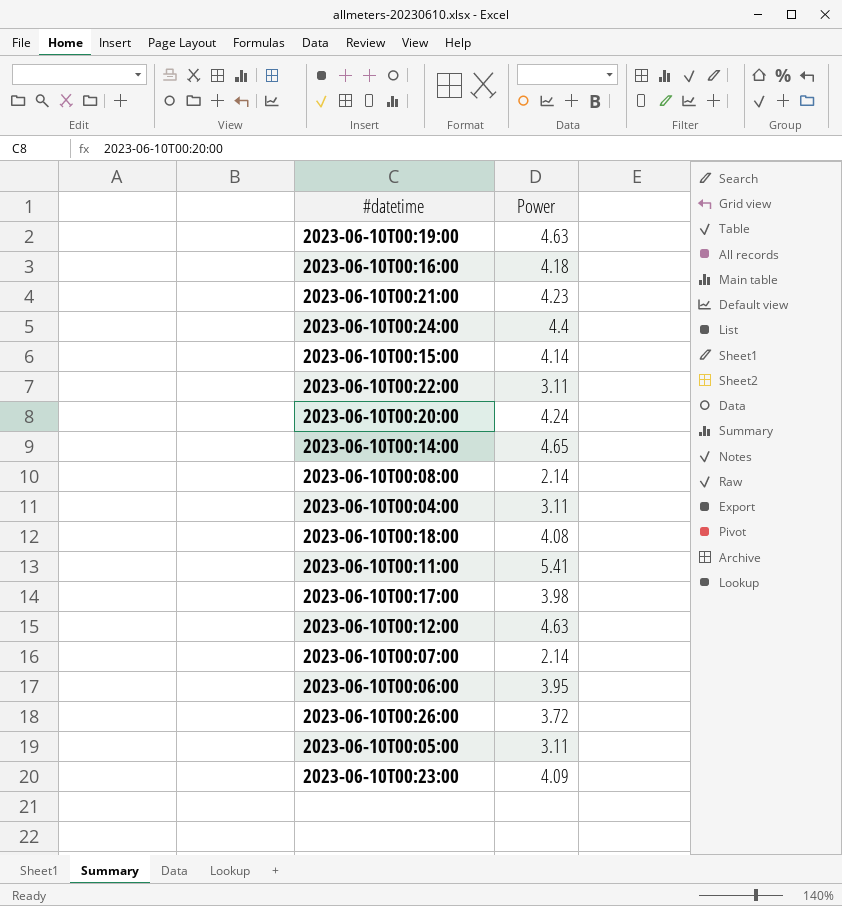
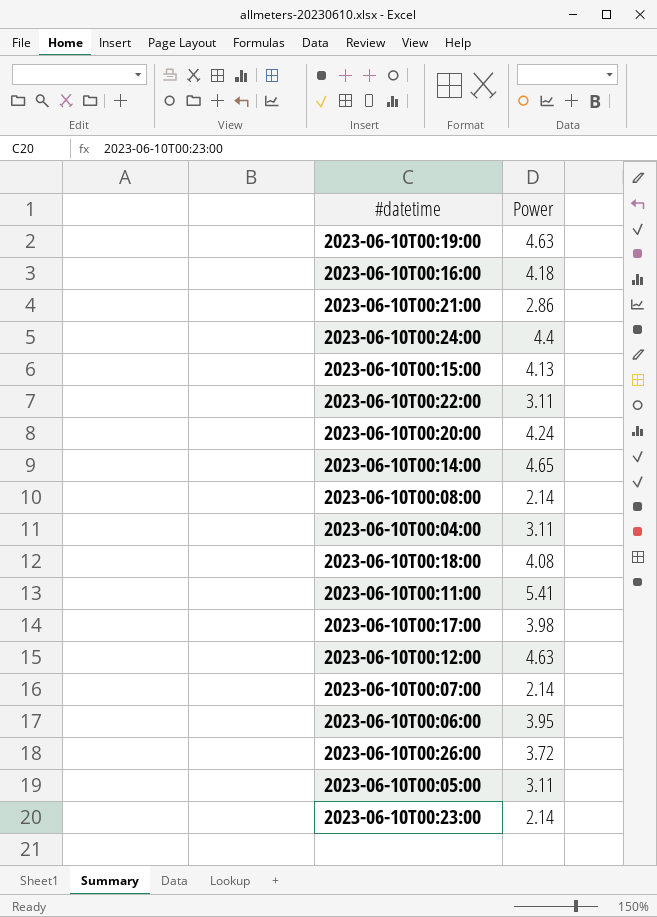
2023-06-10T00:21:00 | Power: 4.23 -> 2.86
2023-06-10T00:15:00 | Power: 4.14 -> 4.13
2023-06-10T00:23:00 | Power: 4.09 -> 2.14

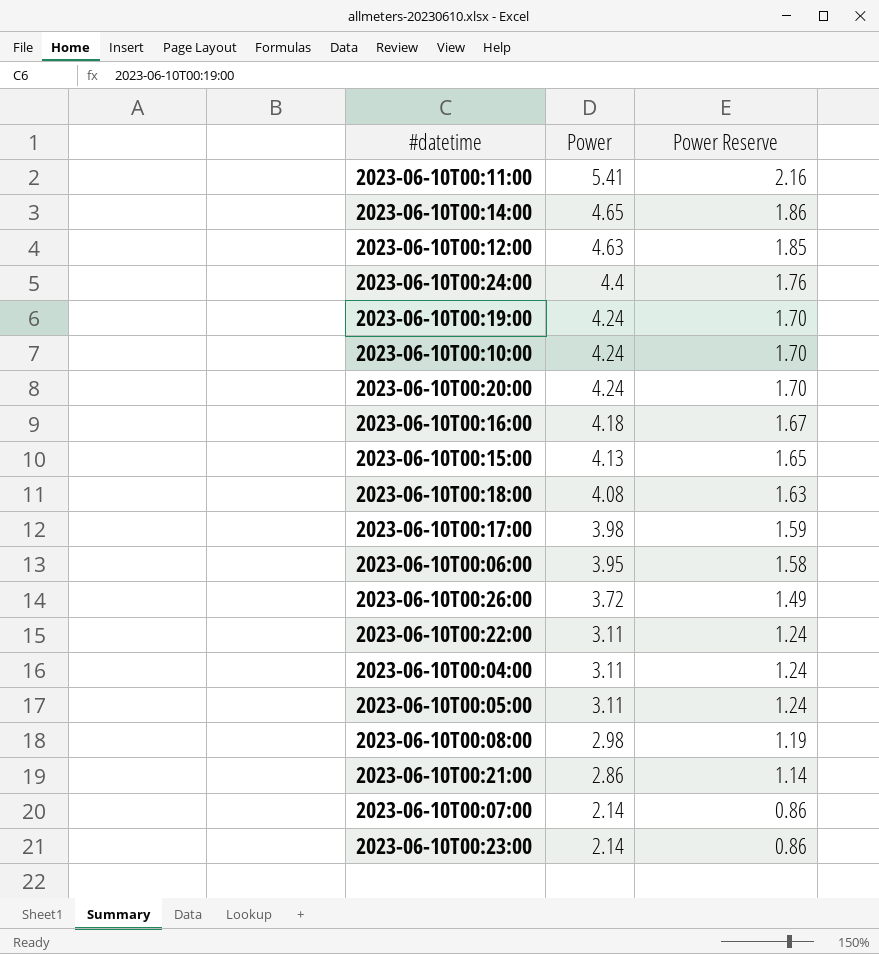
row order: none -> Power descending
column Power Reserve | formula: none -> [Power] * 0.4
2023-06-10T00:19:00 | Power: 4.63 -> 4.24
row 2023-06-10T00:10:00: none -> 4.24 | 1.70
2023-06-10T00:08:00 | Power: 2.14 -> 2.98

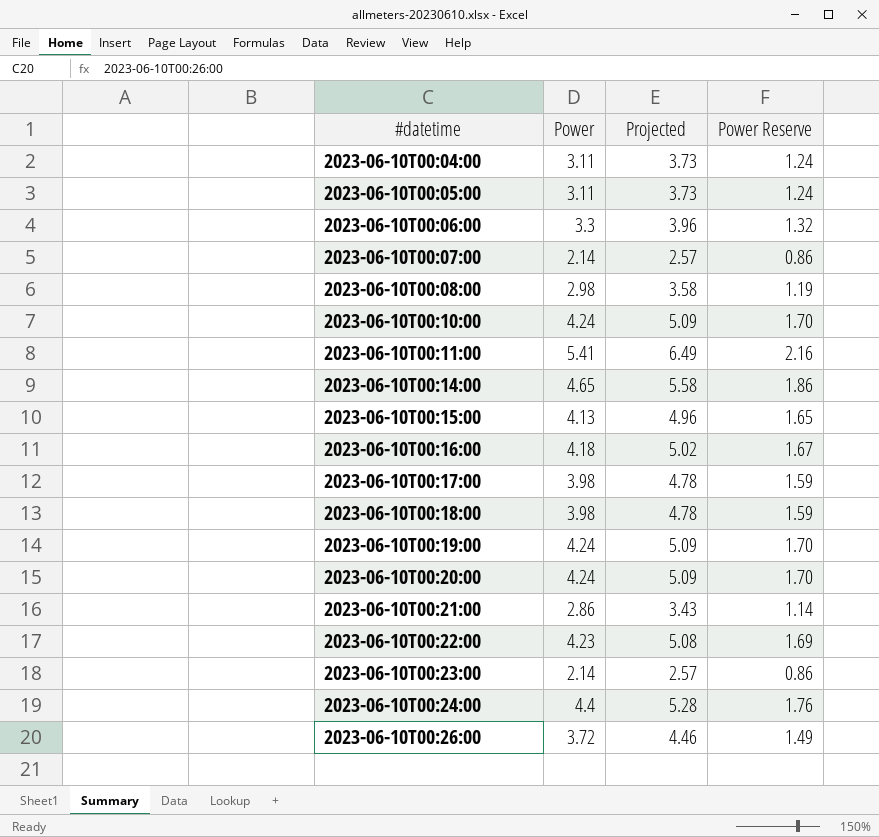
row order: Power descending -> #datetime ascending
column Projected | formula: none -> [Power] * 1.2
row 2023-06-10T00:12:00: 4.63 | 1.85 -> none
2023-06-10T00:06:00 | Power: 3.95 -> 3.3
2023-06-10T00:06:00 | Power Reserve: 1.58 -> 1.32
2023-06-10T00:18:00 | Power: 4.08 -> 3.98
2023-06-10T00:18:00 | Power Reserve: 1.63 -> 1.59
2023-06-10T00:22:00 | Power: 3.11 -> 4.23
2023-06-10T00:22:00 | Power Reserve: 1.24 -> 1.69

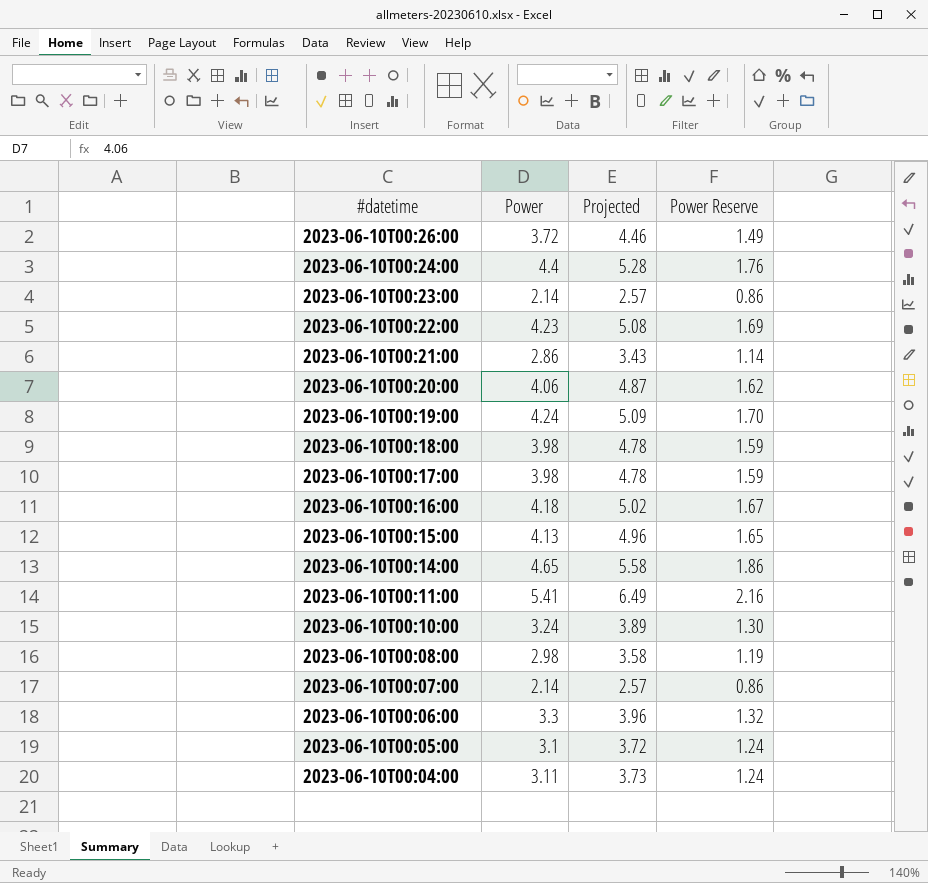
row order: #datetime ascending -> #datetime descending
2023-06-10T00:20:00 | Power: 4.24 -> 4.06
2023-06-10T00:20:00 | Projected: 5.09 -> 4.87
2023-06-10T00:20:00 | Power Reserve: 1.70 -> 1.62
2023-06-10T00:10:00 | Power: 4.24 -> 3.24
2023-06-10T00:10:00 | Projected: 5.09 -> 3.89
2023-06-10T00:10:00 | Power Reserve: 1.70 -> 1.30
2023-06-10T00:05:00 | Power: 3.11 -> 3.1
2023-06-10T00:05:00 | Projected: 3.73 -> 3.72

